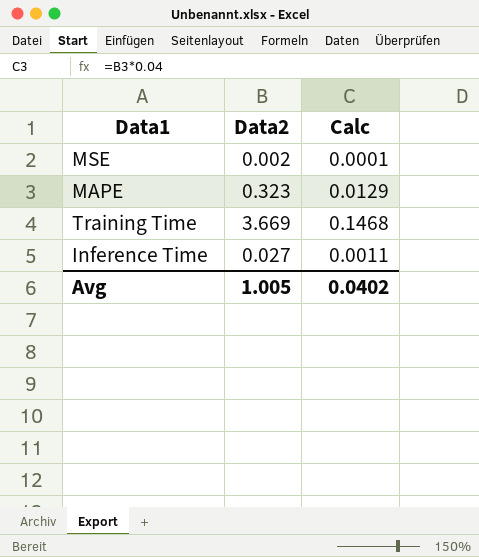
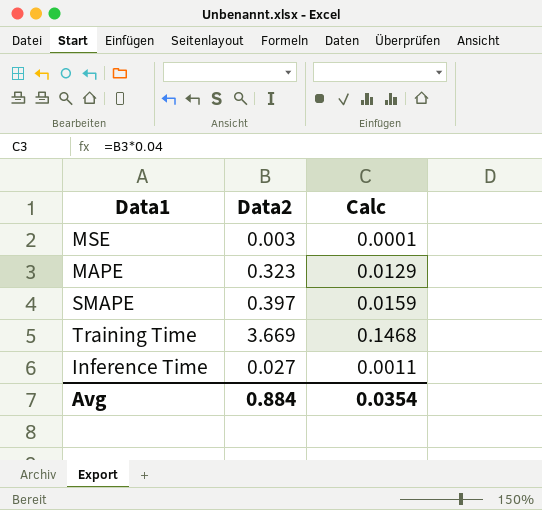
MSE | Data2: 0.002 -> 0.003
row SMAPE: none -> 0.397 | 0.0159
Avg | Data2: 1.005 -> 0.884
Avg | Calc: 0.0402 -> 0.0354

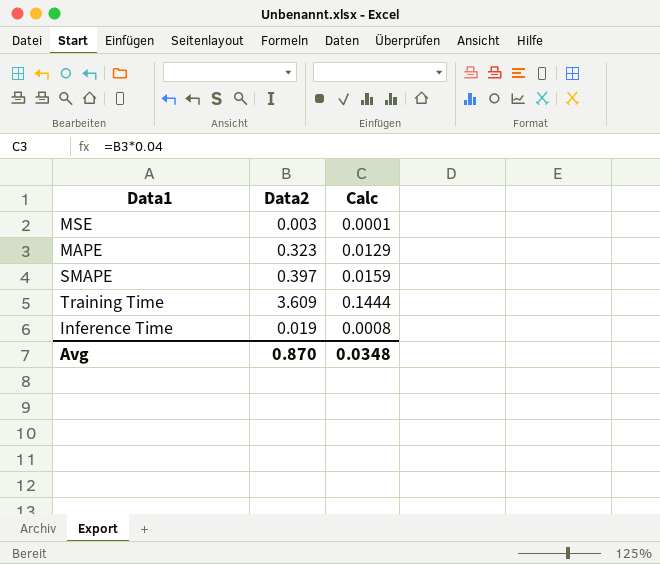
Training Time | Data2: 3.669 -> 3.609
Training Time | Calc: 0.1468 -> 0.1444
Inference Time | Data2: 0.027 -> 0.019
Inference Time | Calc: 0.0011 -> 0.0008
Avg | Data2: 0.884 -> 0.870
Avg | Calc: 0.0354 -> 0.0348

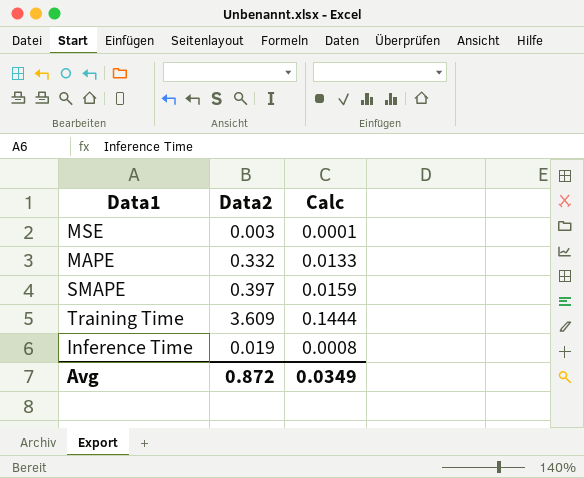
MAPE | Data2: 0.323 -> 0.332
MAPE | Calc: 0.0129 -> 0.0133
Avg | Data2: 0.870 -> 0.872
Avg | Calc: 0.0348 -> 0.0349

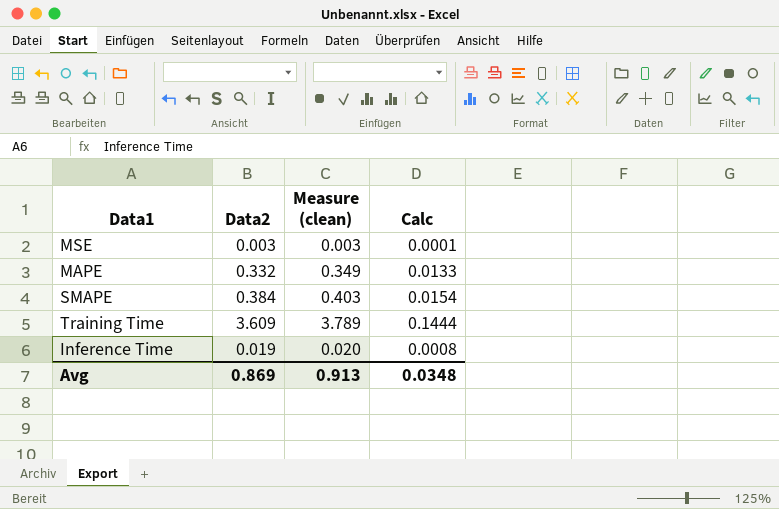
column Measure (clean) | formula: none -> [Data2] * 1.05
SMAPE | Data2: 0.397 -> 0.384
SMAPE | Calc: 0.0159 -> 0.0154
Avg | Data2: 0.872 -> 0.869
Avg | Calc: 0.0349 -> 0.0348

